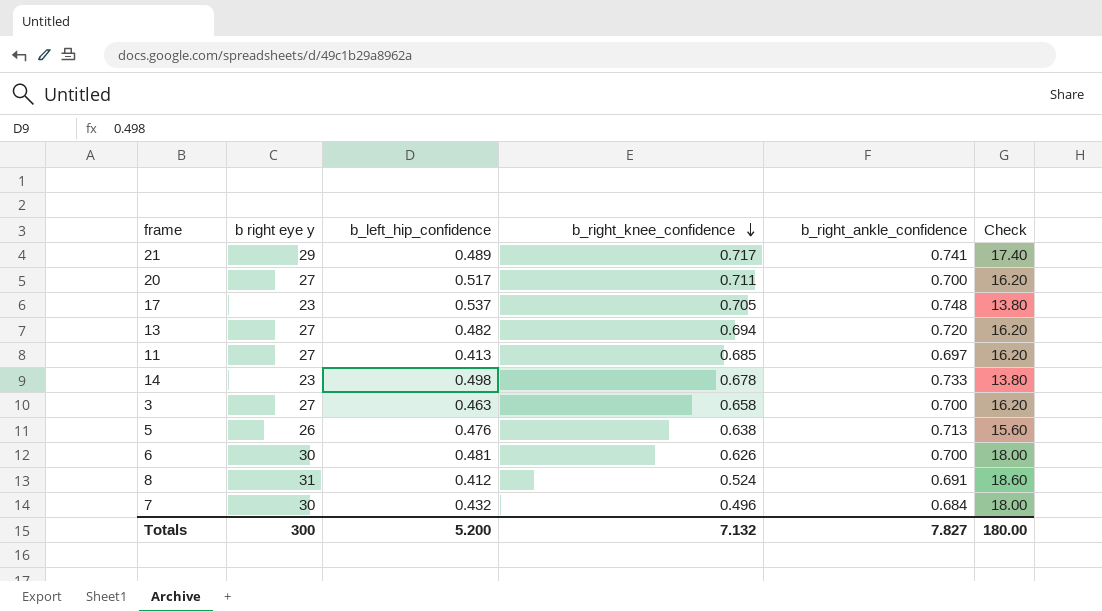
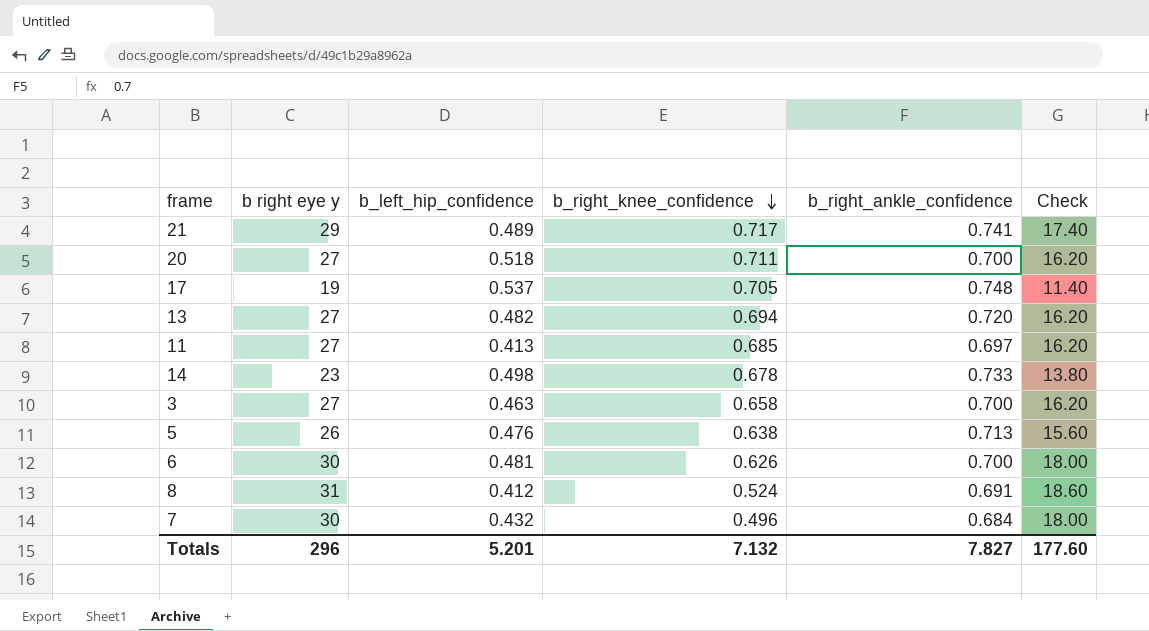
20 | b_left_hip_confidence: 0.517 -> 0.518
17 | b right eye y: 23 -> 19
17 | Check: 13.80 -> 11.40
Totals | b right eye y: 300 -> 296
Totals | b_left_hip_confidence: 5.200 -> 5.201
Totals | Check: 180.00 -> 177.60

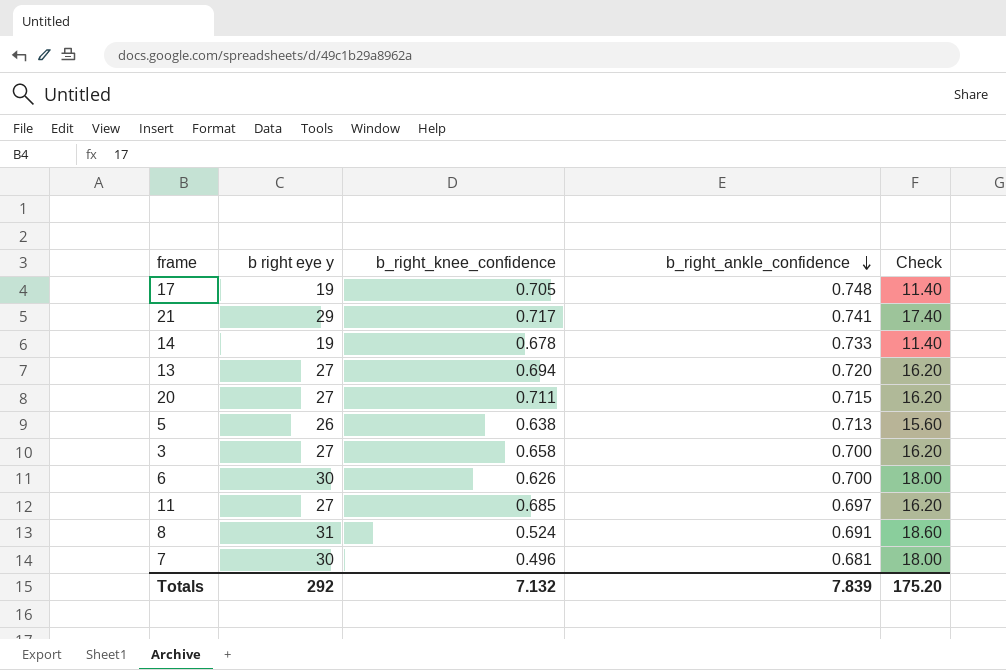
row order: b_right_knee_confidence descending -> b_right_ankle_confidence descending
column b_left_hip_confidence | position: 3 -> none
14 | b right eye y: 23 -> 19
14 | Check: 13.80 -> 11.40
20 | b_right_ankle_confidence: 0.700 -> 0.715
7 | b_right_ankle_confidence: 0.684 -> 0.681
Totals | b right eye y: 296 -> 292
Totals | b_right_ankle_confidence: 7.827 -> 7.839
Totals | Check: 177.60 -> 175.20

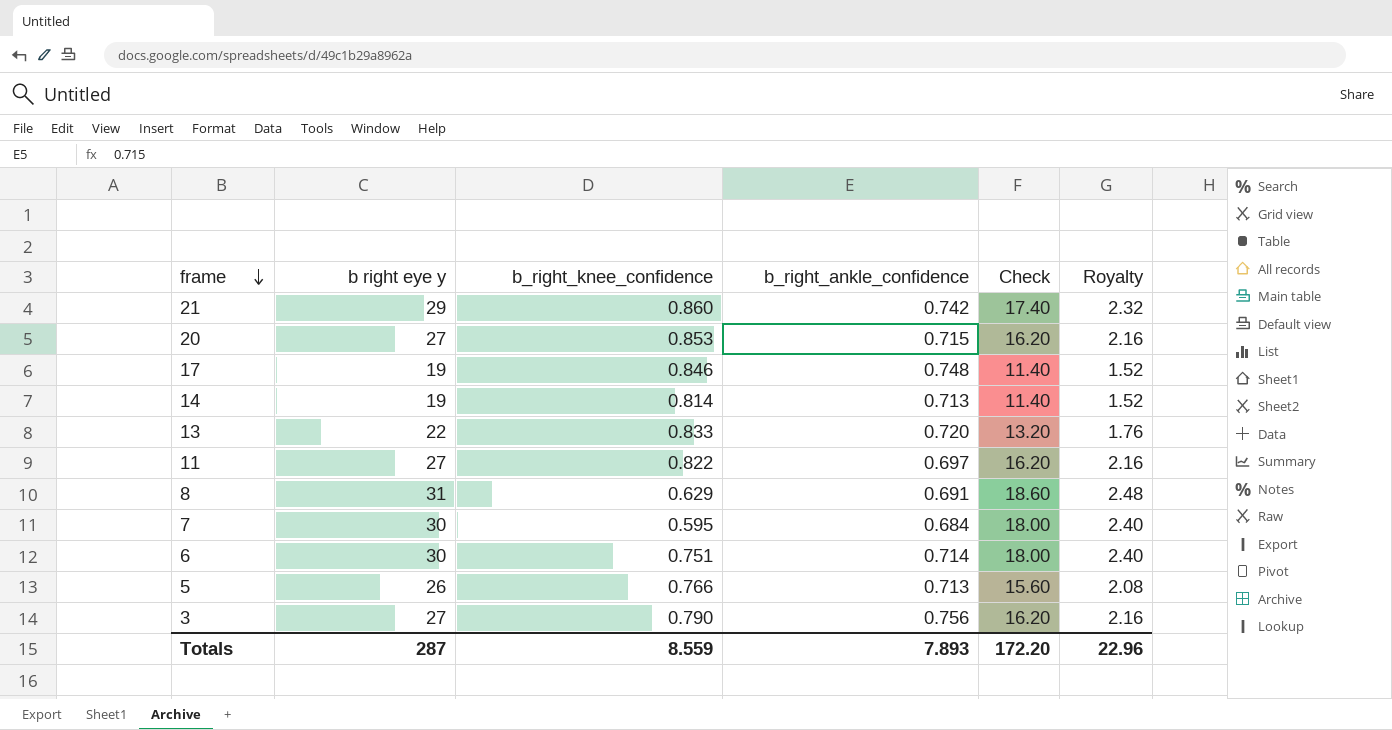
row order: b_right_ankle_confidence descending -> frame descending
column Royalty | formula: none -> [b right eye y] * 0.08
21 | b_right_knee_confidence: 0.717 -> 0.860
21 | b_right_ankle_confidence: 0.741 -> 0.742
20 | b_right_knee_confidence: 0.711 -> 0.853
17 | b_right_knee_confidence: 0.705 -> 0.846
14 | b_right_knee_confidence: 0.678 -> 0.814
14 | b_right_ankle_confidence: 0.733 -> 0.713
13 | b right eye y: 27 -> 22
13 | b_right_knee_confidence: 0.694 -> 0.833
13 | Check: 16.20 -> 13.20
11 | b_right_knee_confidence: 0.685 -> 0.822
8 | b_right_knee_confidence: 0.524 -> 0.629
7 | b_right_knee_confidence: 0.496 -> 0.595
7 | b_right_ankle_confidence: 0.681 -> 0.684
6 | b_right_knee_confidence: 0.626 -> 0.751
6 | b_right_ankle_confidence: 0.700 -> 0.714
5 | b_right_knee_confidence: 0.638 -> 0.766
3 | b_right_knee_confidence: 0.658 -> 0.790
3 | b_right_ankle_confidence: 0.700 -> 0.756
Totals | b right eye y: 292 -> 287
Totals | b_right_knee_confidence: 7.132 -> 8.559
Totals | b_right_ankle_confidence: 7.839 -> 7.893
Totals | Check: 175.20 -> 172.20

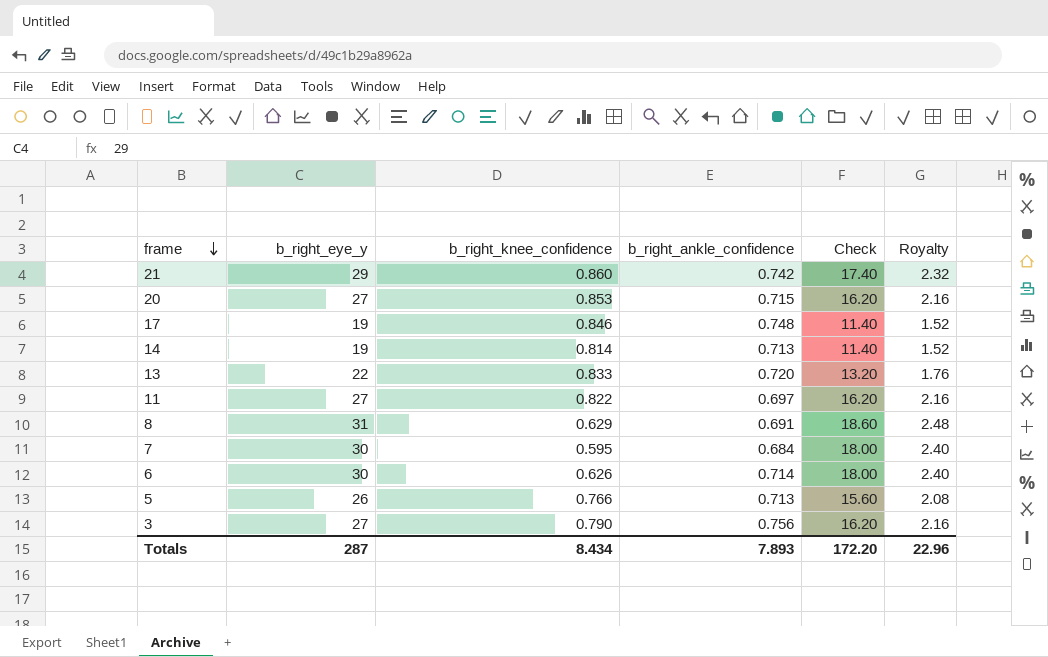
column name: b right eye y -> b_right_eye_y
6 | b_right_knee_confidence: 0.751 -> 0.626
Totals | b_right_knee_confidence: 8.559 -> 8.434

